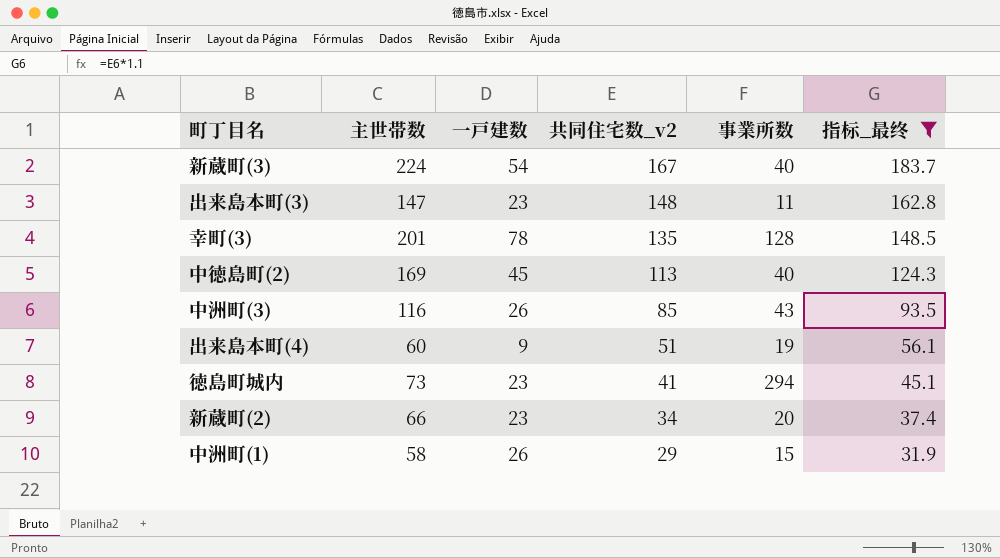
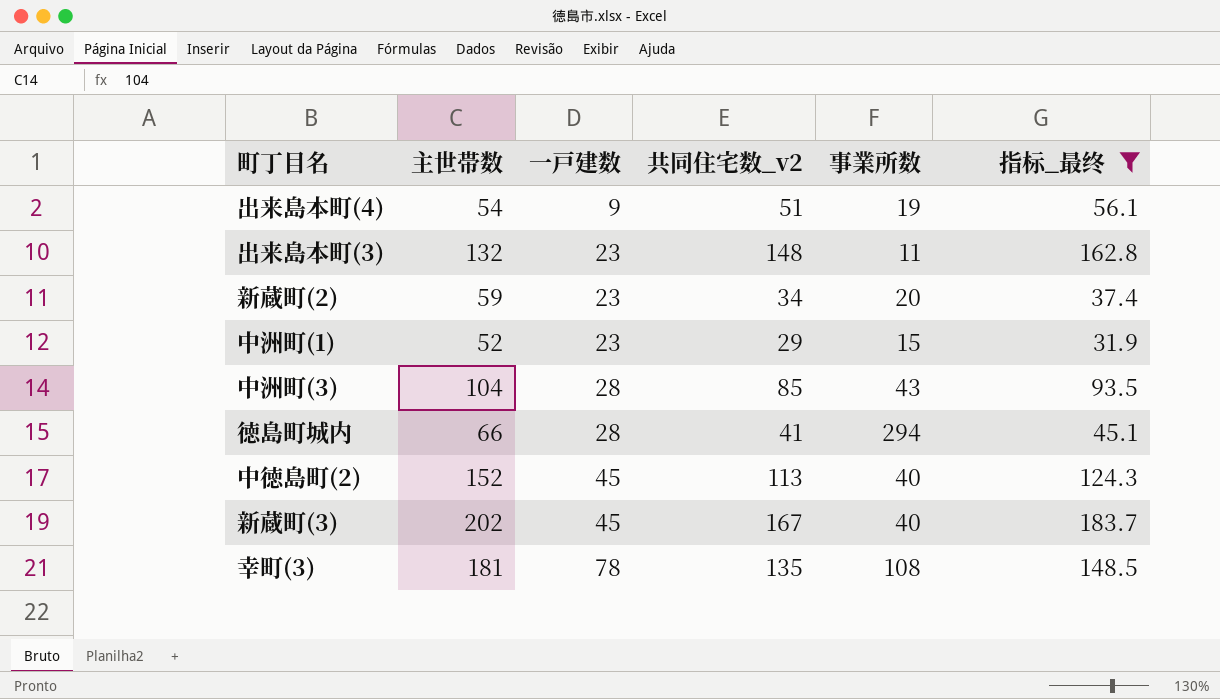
row order: 共同住宅数_v2 descending -> 一戸建数 ascending
出来島本町(4) | 主世帯数: 60 -> 54
出来島本町(3) | 主世帯数: 147 -> 132
新蔵町(2) | 主世帯数: 66 -> 59
中洲町(1) | 主世帯数: 58 -> 52
中洲町(1) | 一戸建数: 26 -> 23
中洲町(3) | 主世帯数: 116 -> 104
中洲町(3) | 一戸建数: 26 -> 28
徳島町城内 | 主世帯数: 73 -> 66
徳島町城内 | 一戸建数: 23 -> 28
中徳島町(2) | 主世帯数: 169 -> 152
新蔵町(3) | 主世帯数: 224 -> 202
新蔵町(3) | 一戸建数: 54 -> 45
幸町(3) | 主世帯数: 201 -> 181
幸町(3) | 事業所数: 128 -> 108

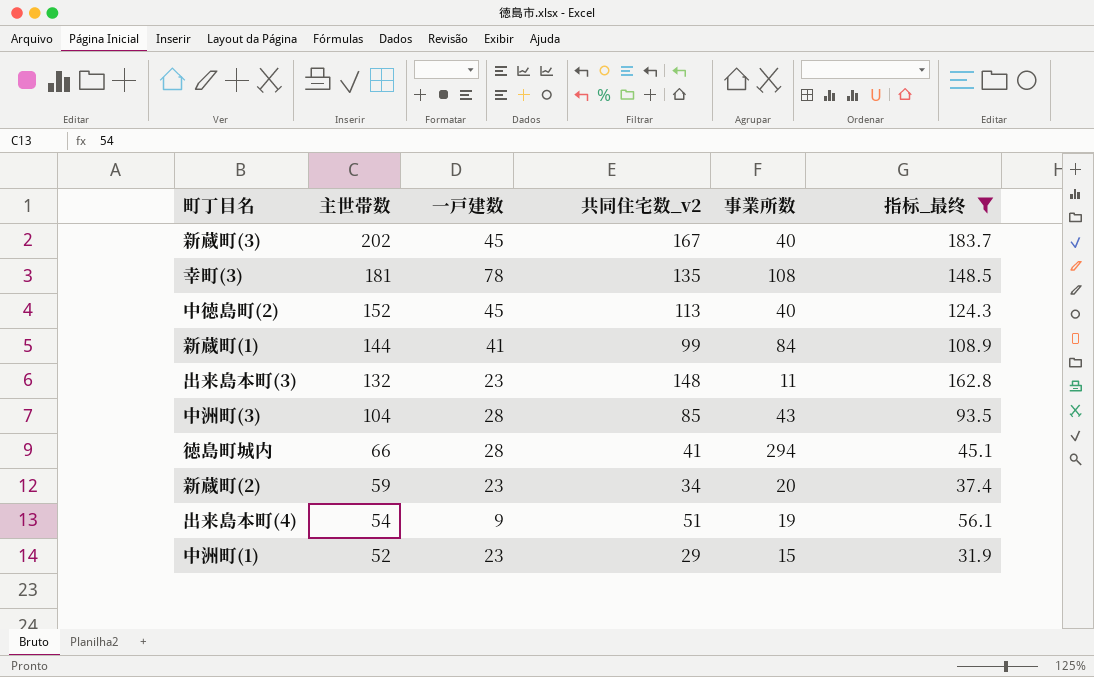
row order: 一戸建数 ascending -> 主世帯数 descending
row 新蔵町(1): none -> 144 | 41 | 99 | 84 | 108.9

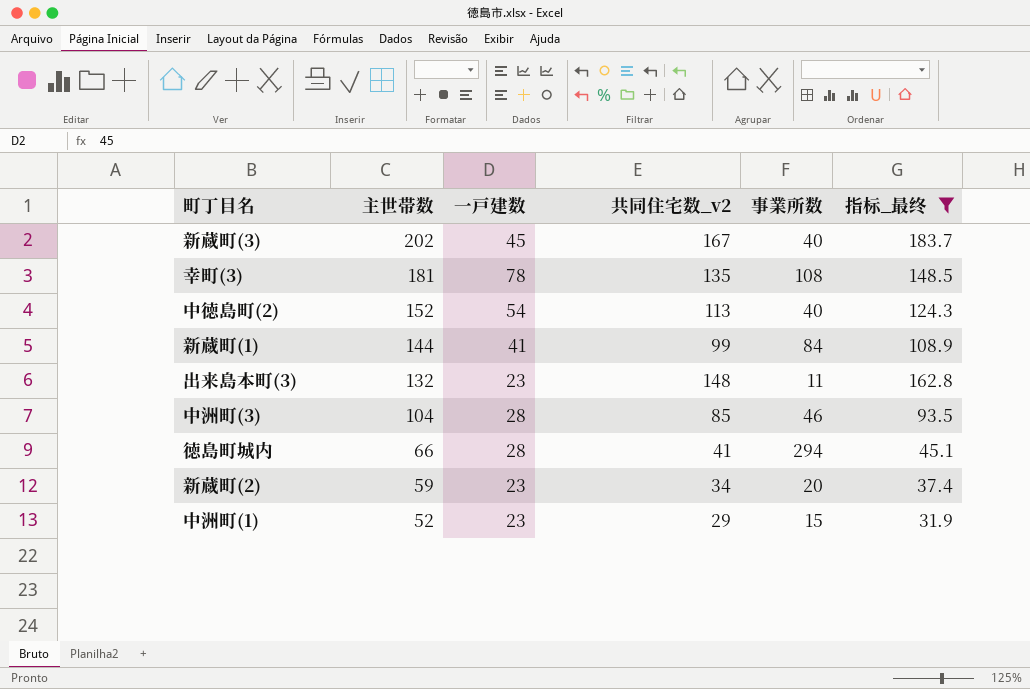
row 出来島本町(4): 54 | 9 | 51 | 19 | 56.1 -> none
中徳島町(2) | 一戸建数: 45 -> 54
中洲町(3) | 事業所数: 43 -> 46

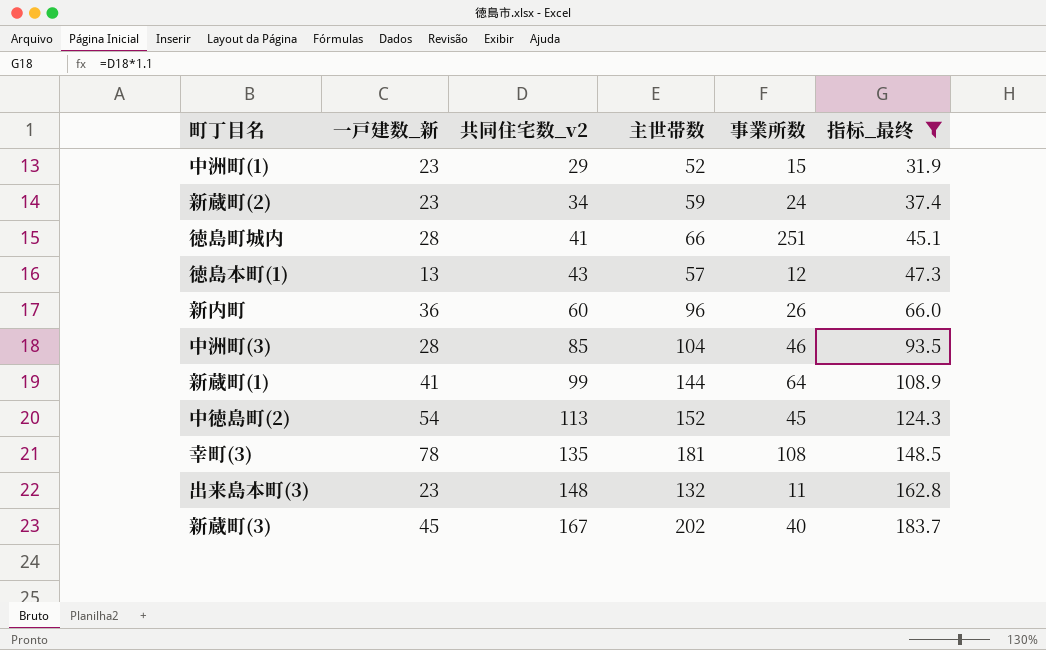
row order: 主世帯数 descending -> 共同住宅数_v2 ascending
column name: 一戸建数 -> 一戸建数_新
column 主世帯数 | position: 2 -> 4
新蔵町(2) | 事業所数: 20 -> 24
徳島町城内 | 事業所数: 294 -> 251
row 徳島本町(1): none -> 13 | 43 | 57 | 12 | 47.3
row 新内町: none -> 36 | 60 | 96 | 26 | 66.0
新蔵町(1) | 事業所数: 84 -> 64
中徳島町(2) | 事業所数: 40 -> 45

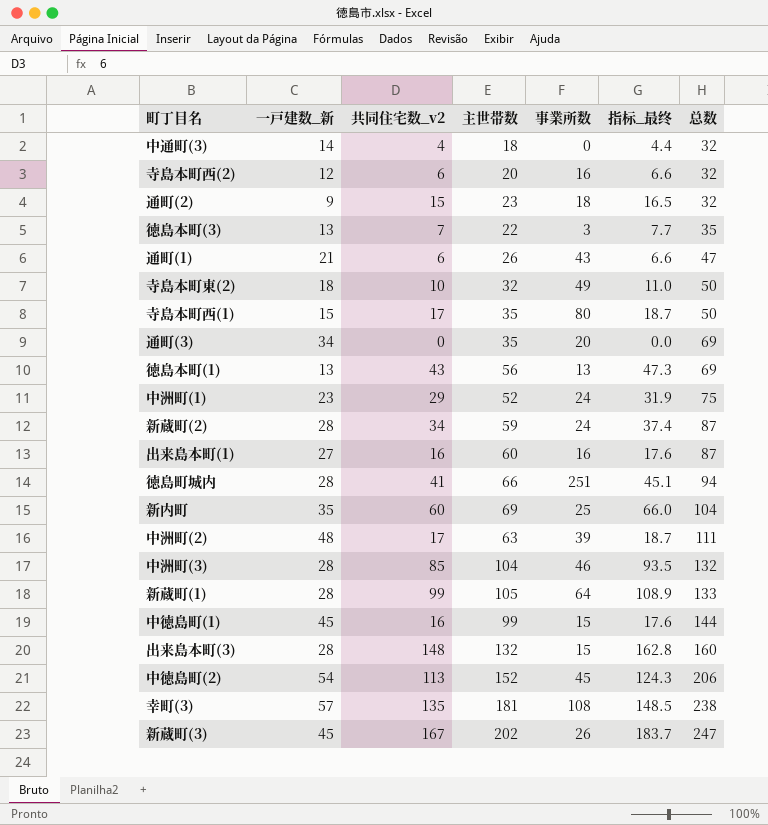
filter: 指标_最终 >= 31.9 -> none
row order: 共同住宅数_v2 ascending -> 总数 ascending
column 总数 | formula: none -> [一戸建数_新] + [主世帯数]
徳島本町(1) | 主世帯数: 57 -> 56
徳島本町(1) | 事業所数: 12 -> 13
中洲町(1) | 事業所数: 15 -> 24
新蔵町(2) | 一戸建数_新: 23 -> 28
新内町 | 一戸建数_新: 36 -> 35
新内町 | 主世帯数: 96 -> 69
新内町 | 事業所数: 26 -> 25
新蔵町(1) | 一戸建数_新: 41 -> 28
新蔵町(1) | 主世帯数: 144 -> 105
出来島本町(3) | 一戸建数_新: 23 -> 28
出来島本町(3) | 事業所数: 11 -> 15
幸町(3) | 一戸建数_新: 78 -> 57
新蔵町(3) | 事業所数: 40 -> 26

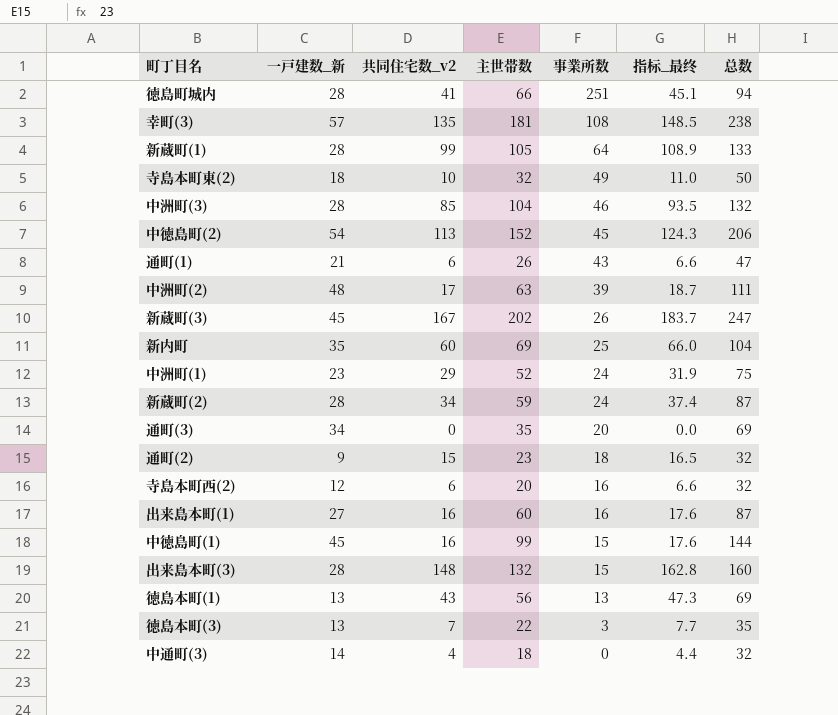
row order: 总数 ascending -> 事業所数 descending
row 寺島本町西(1): 15 | 17 | 35 | 80 | 18.7 | 50 -> none

